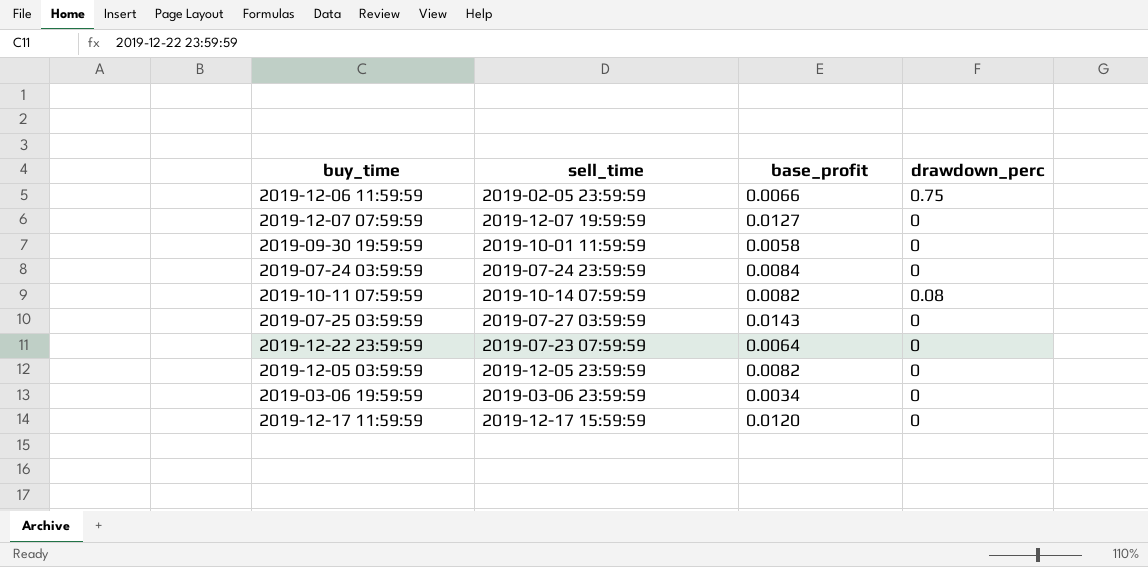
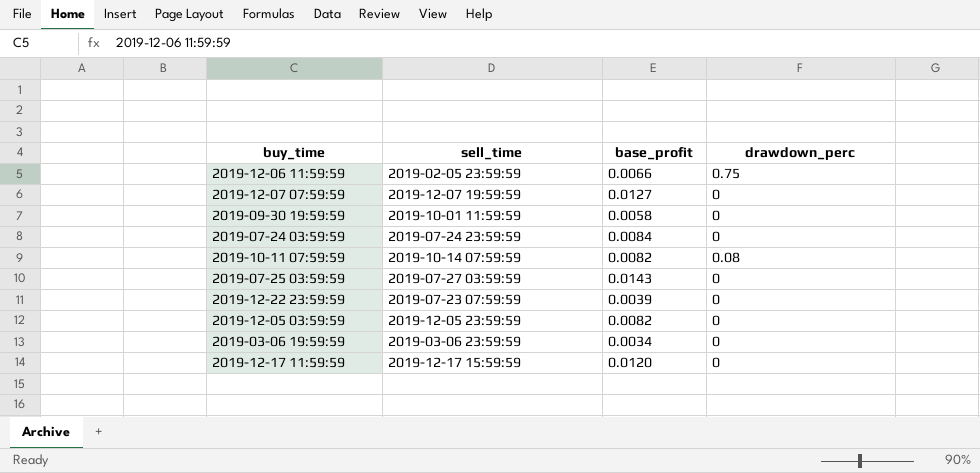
2019-12-22 23:59:59 | base_profit: 0.0064 -> 0.0039

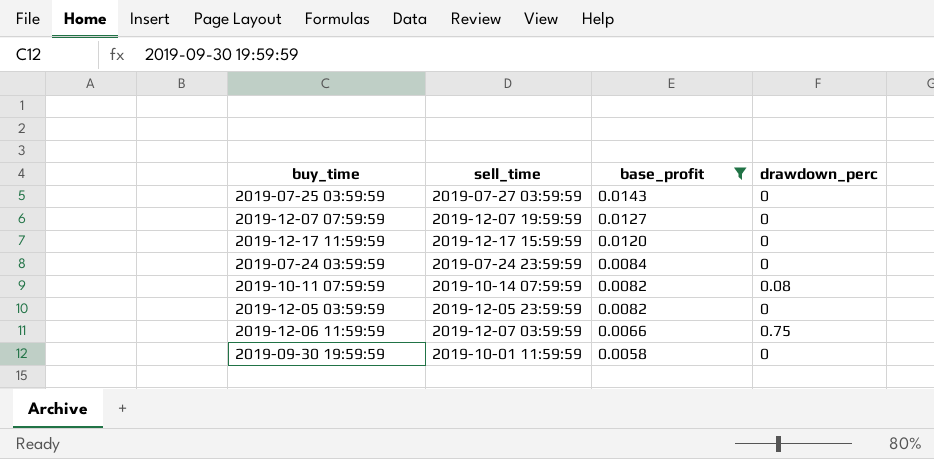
filter: none -> base_profit >= 0.0058
row order: none -> base_profit descending
2019-12-06 11:59:59 | sell_time: 2019-02-05 23:59:59 -> 2019-12-07 03:59:59

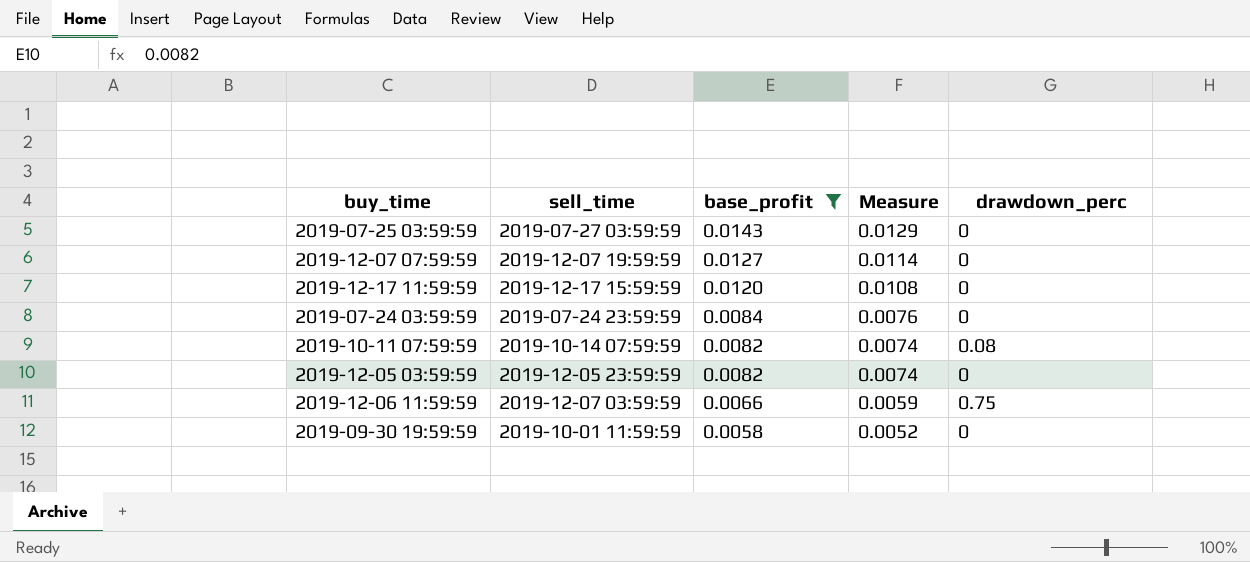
column Measure | formula: none -> [base_profit] * 0.9

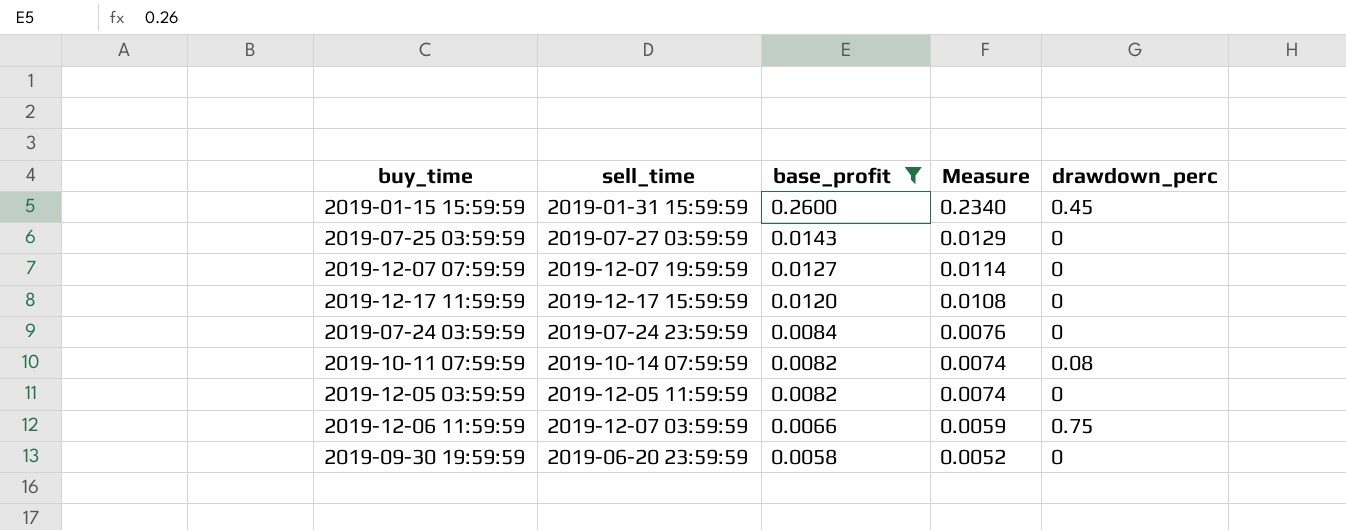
row 2019-01-15 15:59:59: none -> 2019-01-31 15:59:59 | 0.2600 | 0.2340 | 0.45
2019-12-05 03:59:59 | sell_time: 2019-12-05 23:59:59 -> 2019-12-05 11:59:59
2019-09-30 19:59:59 | sell_time: 2019-10-01 11:59:59 -> 2019-06-20 23:59:59

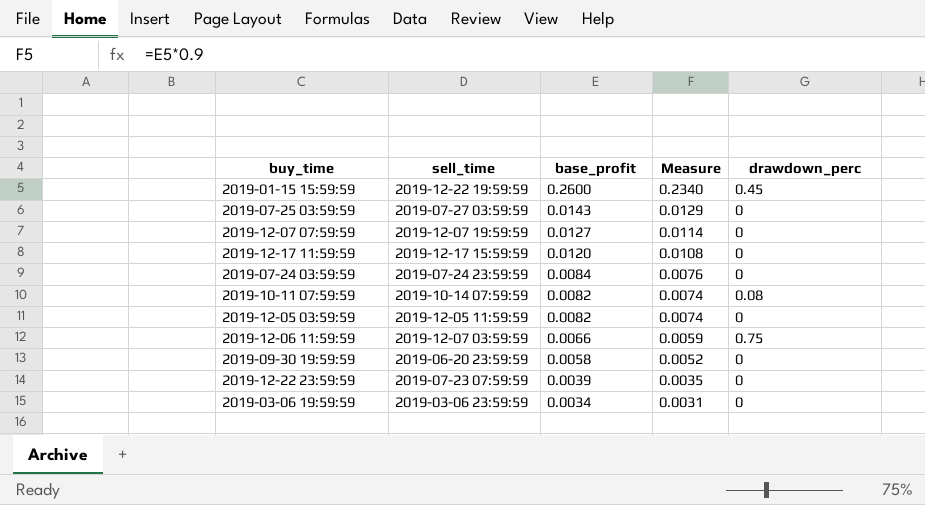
filter: base_profit >= 0.0058 -> none
2019-01-15 15:59:59 | sell_time: 2019-01-31 15:59:59 -> 2019-12-22 19:59:59

